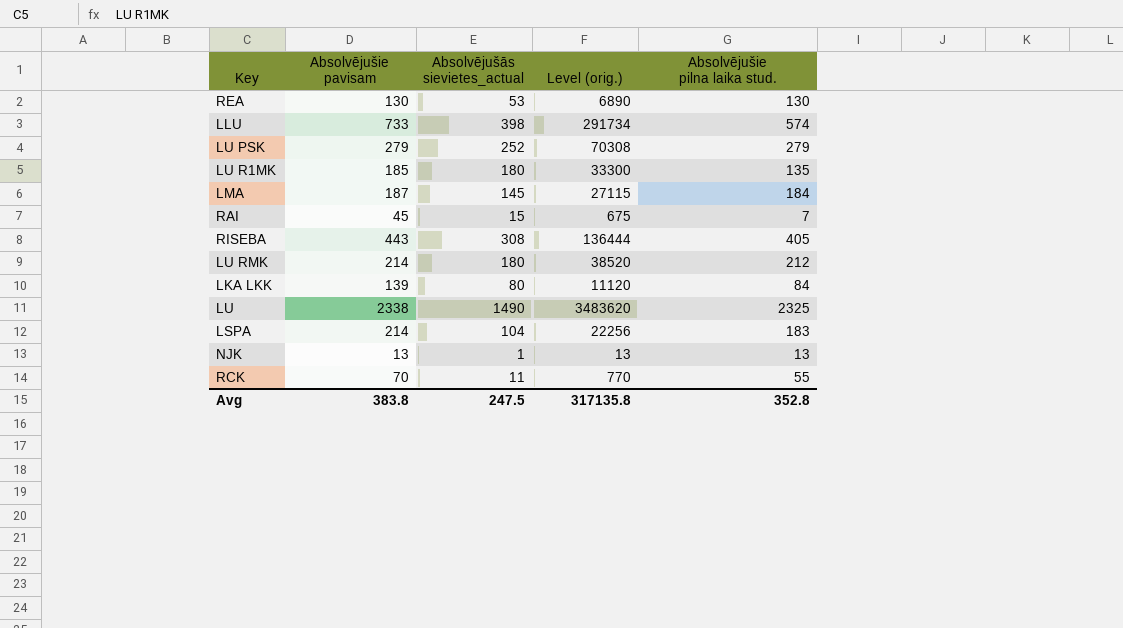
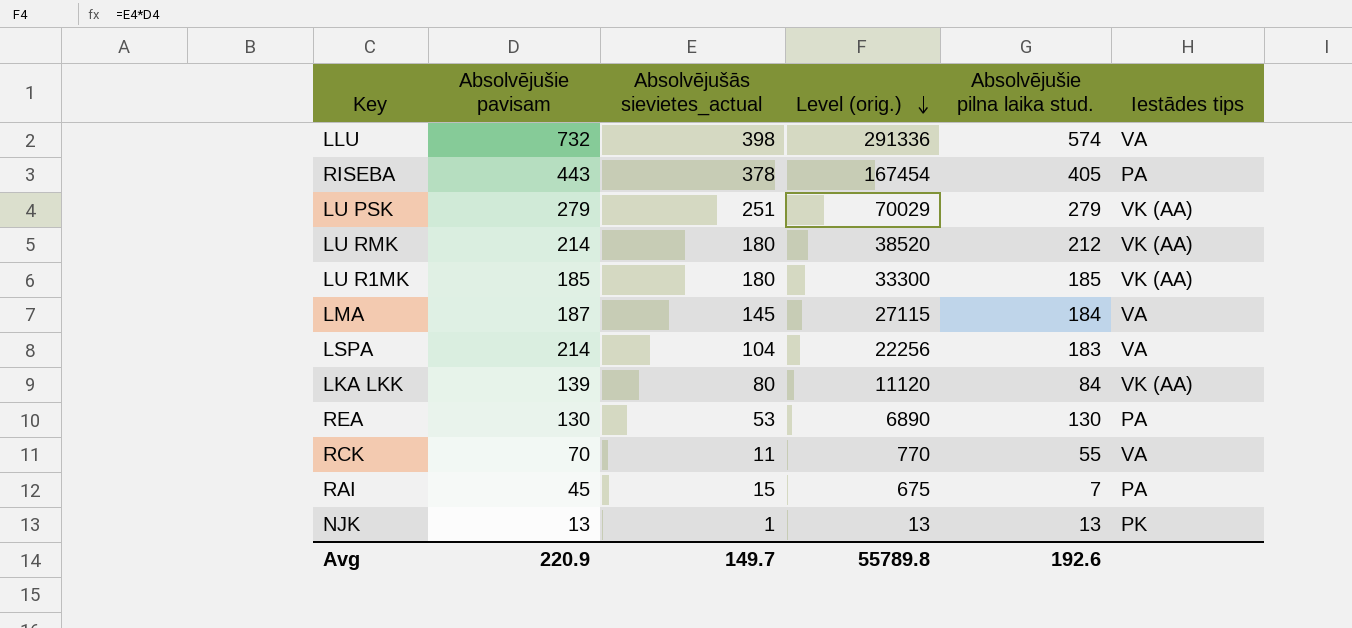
row order: none -> Level (orig.) descending
column Iestādes tips | position: none -> 6
row LU: 2338 | 1490 | 3483620 | 2325 -> none
LLU | Absolvējušie pavisam: 733 -> 732
LLU | Level (orig.): 291734 -> 291336
RISEBA | Absolvējušās sievietes_actual: 308 -> 378
RISEBA | Level (orig.): 136444 -> 167454
LU PSK | Absolvējušās sievietes_actual: 252 -> 251
LU PSK | Level (orig.): 70308 -> 70029
LU R1MK | Absolvējušie pilna laika stud.: 135 -> 185
Avg | Absolvējušie pavisam: 383.8 -> 220.9
Avg | Absolvējušās sievietes_actual: 247.5 -> 149.7
Avg | Level (orig.): 317135.8 -> 55789.8
Avg | Absolvējušie pilna laika stud.: 352.8 -> 192.6

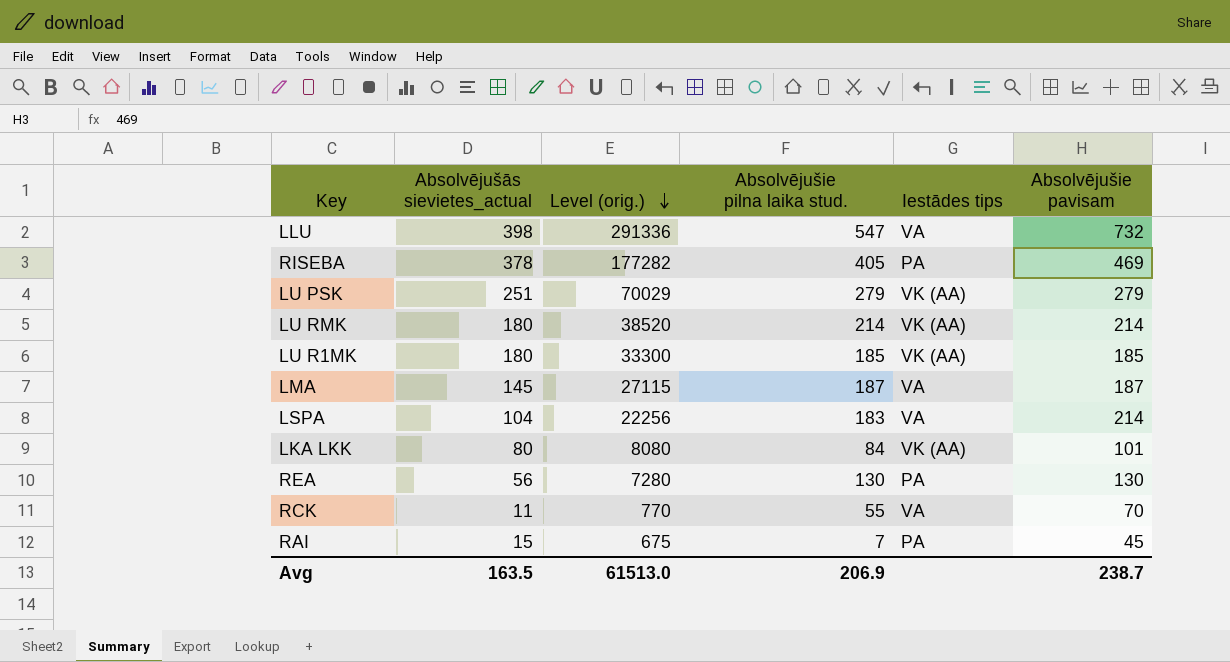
column Absolvējušie pavisam | position: 2 -> 6
row NJK: 13 | 1 | 13 | 13 | PK -> none
LLU | Absolvējušie pilna laika stud.: 574 -> 547
RISEBA | Level (orig.): 167454 -> 177282
RISEBA | Absolvējušie pavisam: 443 -> 469
LU RMK | Absolvējušie pilna laika stud.: 212 -> 214
LMA | Absolvējušie pilna laika stud.: 184 -> 187
LKA LKK | Level (orig.): 11120 -> 8080
LKA LKK | Absolvējušie pavisam: 139 -> 101
REA | Absolvējušās sievietes_actual: 53 -> 56
REA | Level (orig.): 6890 -> 7280
Avg | Absolvējušās sievietes_actual: 149.7 -> 163.5
Avg | Level (orig.): 55789.8 -> 61513.0
Avg | Absolvējušie pilna laika stud.: 192.6 -> 206.9
Avg | Absolvējušie pavisam: 220.9 -> 238.7

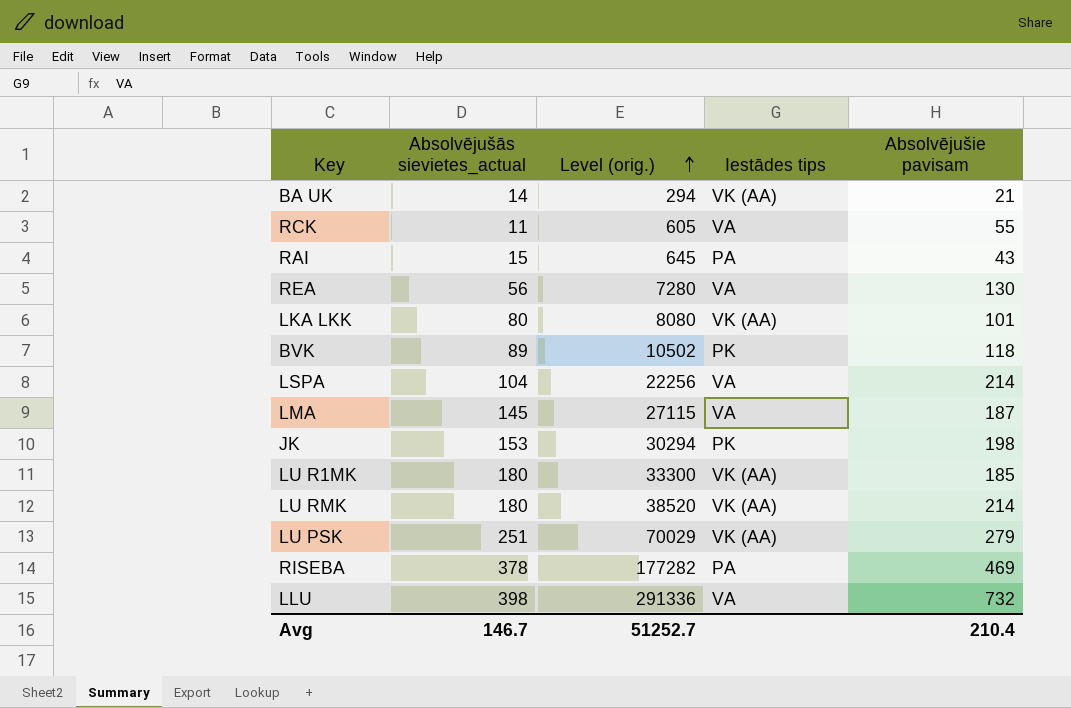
row order: Level (orig.) descending -> Level (orig.) ascending
column Absolvējušie pilna laika stud. | position: 4 -> none
row BA UK: none -> 14 | 294 | VK (AA) | 21
RCK | Level (orig.): 770 -> 605
RCK | Absolvējušie pavisam: 70 -> 55
RAI | Level (orig.): 675 -> 645
RAI | Absolvējušie pavisam: 45 -> 43
REA | Iestādes tips: PA -> VA
row BVK: none -> 89 | 10502 | PK | 118
row JK: none -> 153 | 30294 | PK | 198
Avg | Absolvējušās sievietes_actual: 163.5 -> 146.7
Avg | Level (orig.): 61513.0 -> 51252.7
Avg | Absolvējušie pavisam: 238.7 -> 210.4

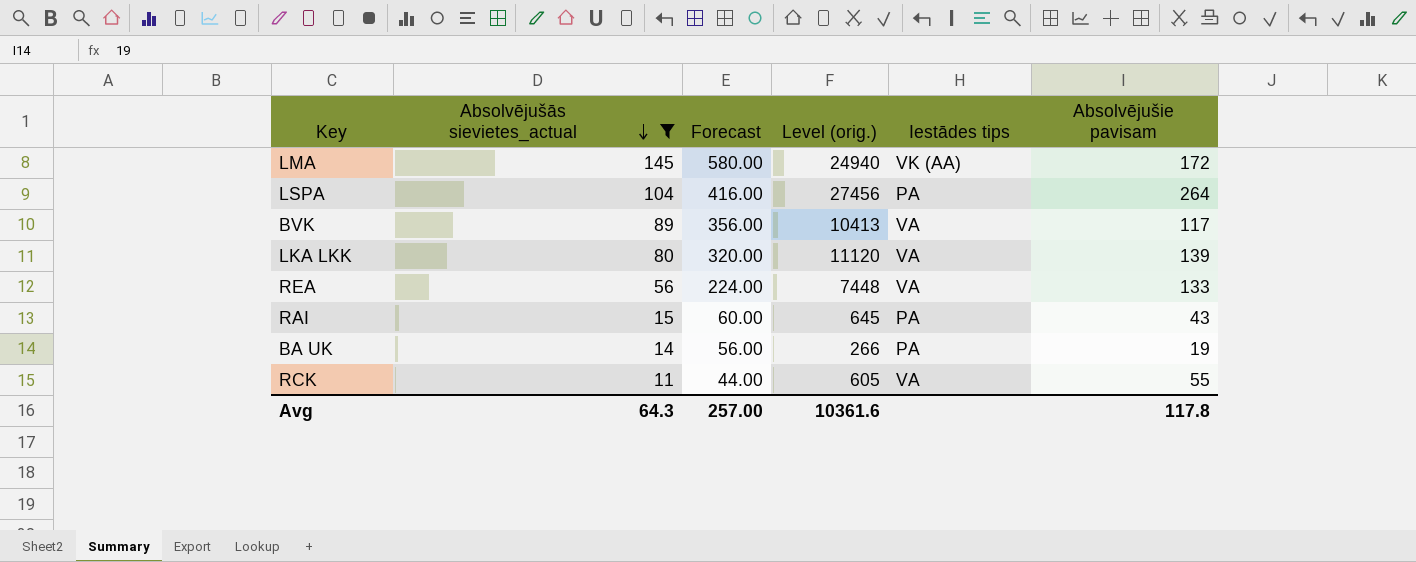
filter: none -> Absolvējušās sievietes_actual <= 145
row order: Level (orig.) ascending -> Absolvējušās sievietes_actual descending
column Forecast | formula: none -> [Absolvējušās sievietes_actual] * 4
LMA | Level (orig.): 27115 -> 24940
LMA | Iestādes tips: VA -> VK (AA)
LMA | Absolvējušie pavisam: 187 -> 172
LSPA | Level (orig.): 22256 -> 27456
LSPA | Iestādes tips: VA -> PA
LSPA | Absolvējušie pavisam: 214 -> 264
BVK | Level (orig.): 10502 -> 10413
BVK | Iestādes tips: PK -> VA
BVK | Absolvējušie pavisam: 118 -> 117
LKA LKK | Level (orig.): 8080 -> 11120
LKA LKK | Iestādes tips: VK (AA) -> VA
LKA LKK | Absolvējušie pavisam: 101 -> 139
REA | Level (orig.): 7280 -> 7448
REA | Absolvējušie pavisam: 130 -> 133
BA UK | Level (orig.): 294 -> 266
BA UK | Iestādes tips: VK (AA) -> PA
BA UK | Absolvējušie pavisam: 21 -> 19
Avg | Absolvējušās sievietes_actual: 146.7 -> 64.3
Avg | Level (orig.): 51252.7 -> 10361.6
Avg | Absolvējušie pavisam: 210.4 -> 117.8

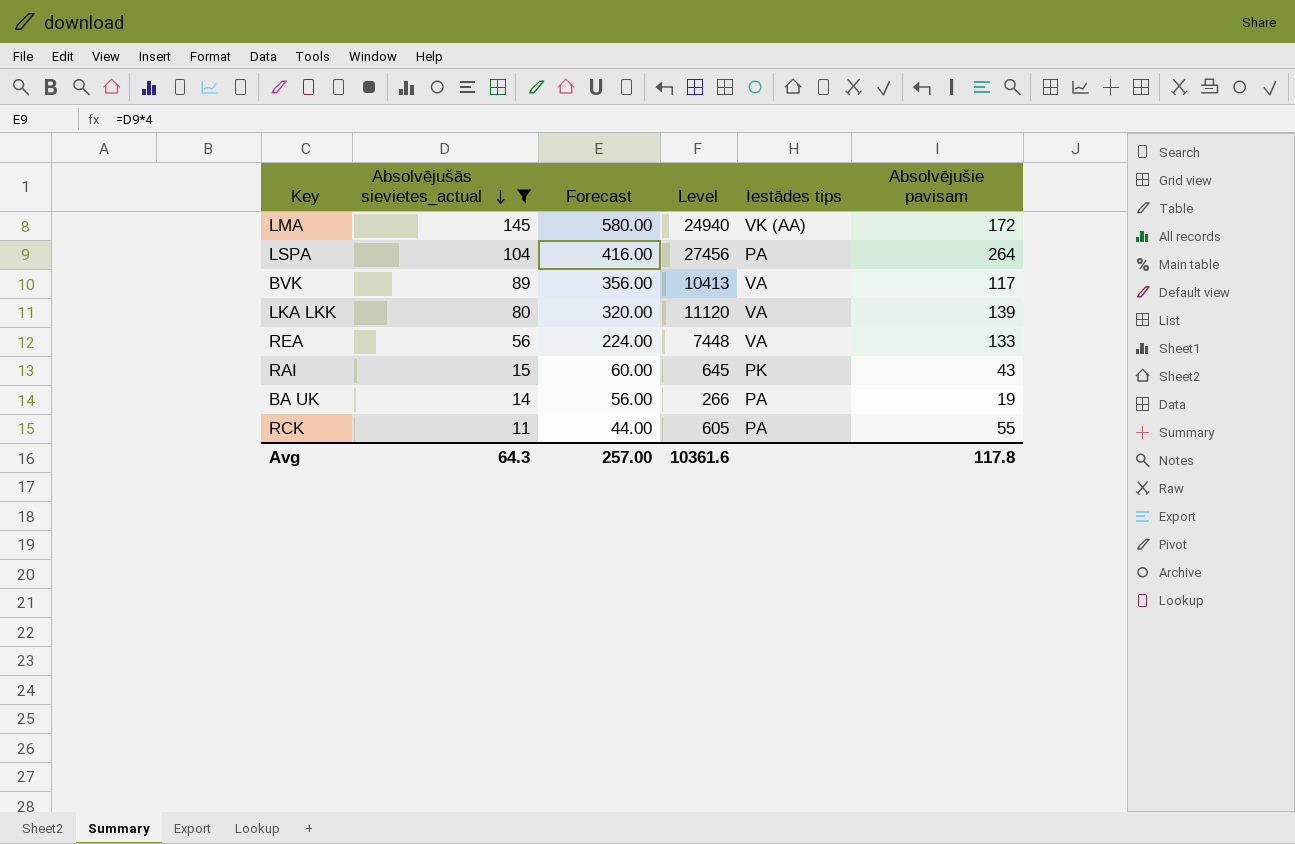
column name: Level (orig.) -> Level
RAI | Iestādes tips: PA -> PK
RCK | Iestādes tips: VA -> PA

